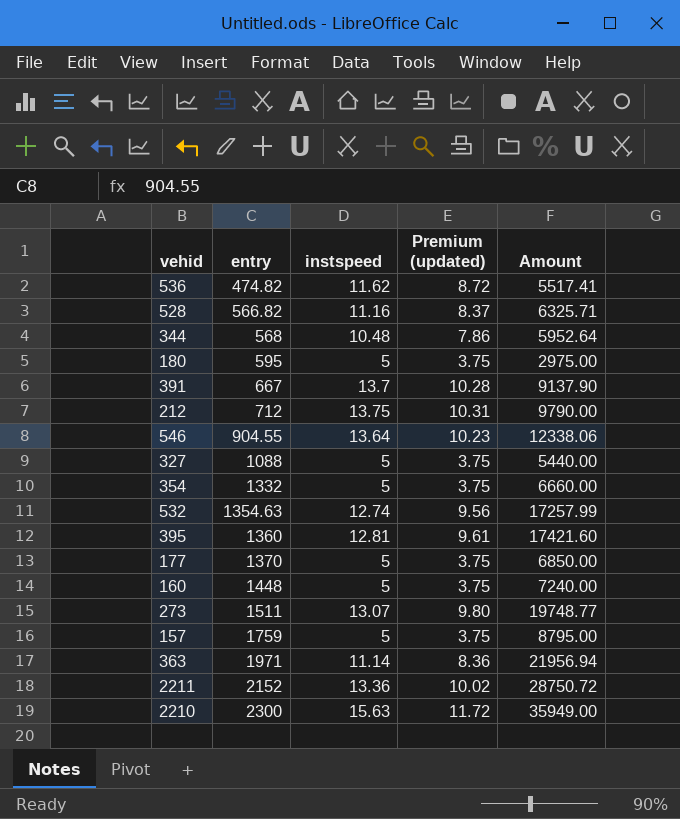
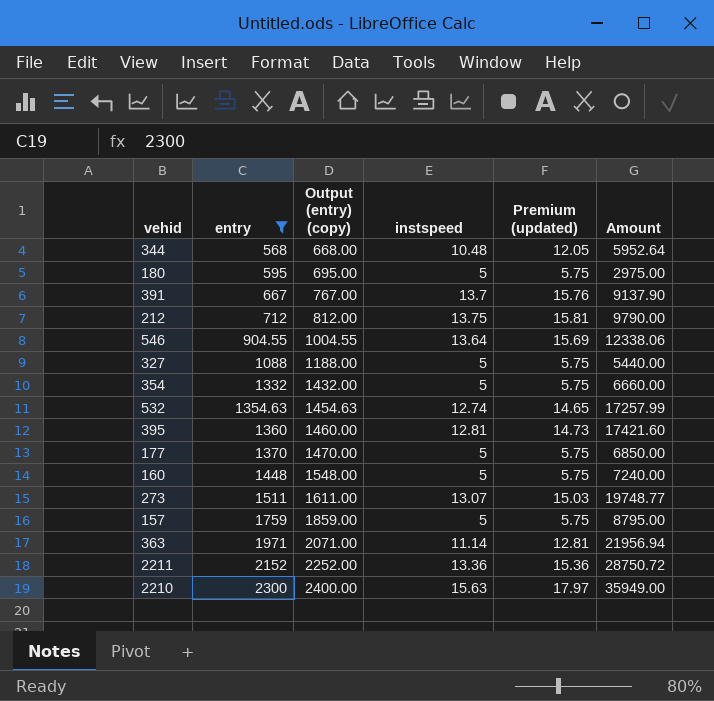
filter: none -> entry >= 568
column Output (entry) (copy) | formula: none -> [entry] + 100
column Premium (updated) | formula: [instspeed] * 0.75 -> [instspeed] * 1.15

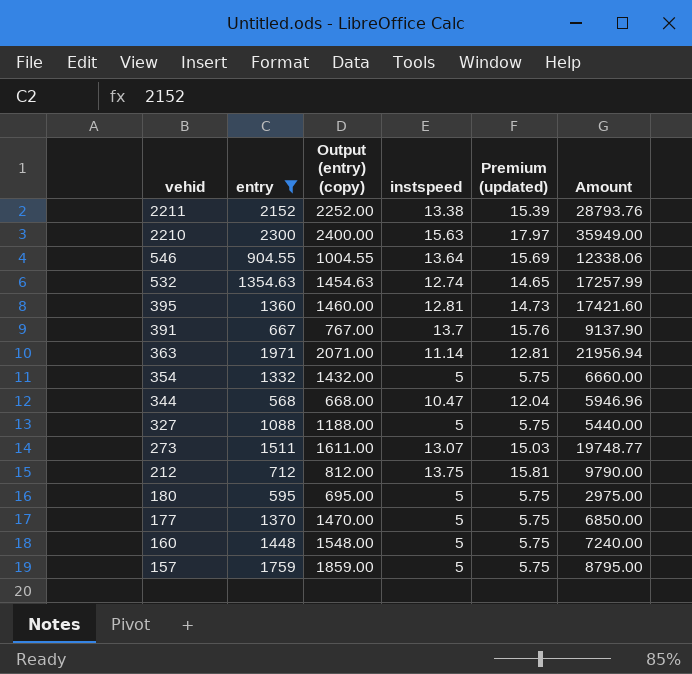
row order: entry ascending -> vehid descending
2211 | instspeed: 13.36 -> 13.38
2211 | Premium (updated): 15.36 -> 15.39
2211 | Amount: 28750.72 -> 28793.76
344 | instspeed: 10.48 -> 10.47
344 | Premium (updated): 12.05 -> 12.04
344 | Amount: 5952.64 -> 5946.96

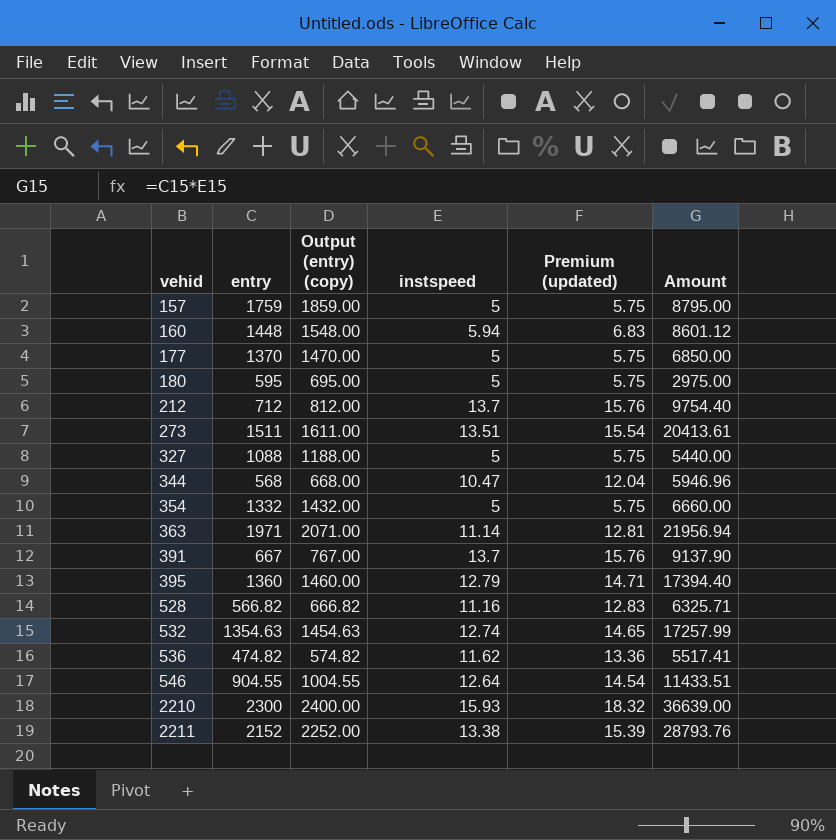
filter: entry >= 568 -> none
row order: vehid descending -> vehid ascending
160 | instspeed: 5 -> 5.94
160 | Premium (updated): 5.75 -> 6.83
160 | Amount: 7240.00 -> 8601.12
212 | instspeed: 13.75 -> 13.7
212 | Premium (updated): 15.81 -> 15.76
212 | Amount: 9790.00 -> 9754.40
273 | instspeed: 13.07 -> 13.51
273 | Premium (updated): 15.03 -> 15.54
273 | Amount: 19748.77 -> 20413.61
395 | instspeed: 12.81 -> 12.79
395 | Premium (updated): 14.73 -> 14.71
395 | Amount: 17421.60 -> 17394.40
546 | instspeed: 13.64 -> 12.64
546 | Premium (updated): 15.69 -> 14.54
546 | Amount: 12338.06 -> 11433.51
2210 | instspeed: 15.63 -> 15.93
2210 | Premium (updated): 17.97 -> 18.32
2210 | Amount: 35949.00 -> 36639.00

